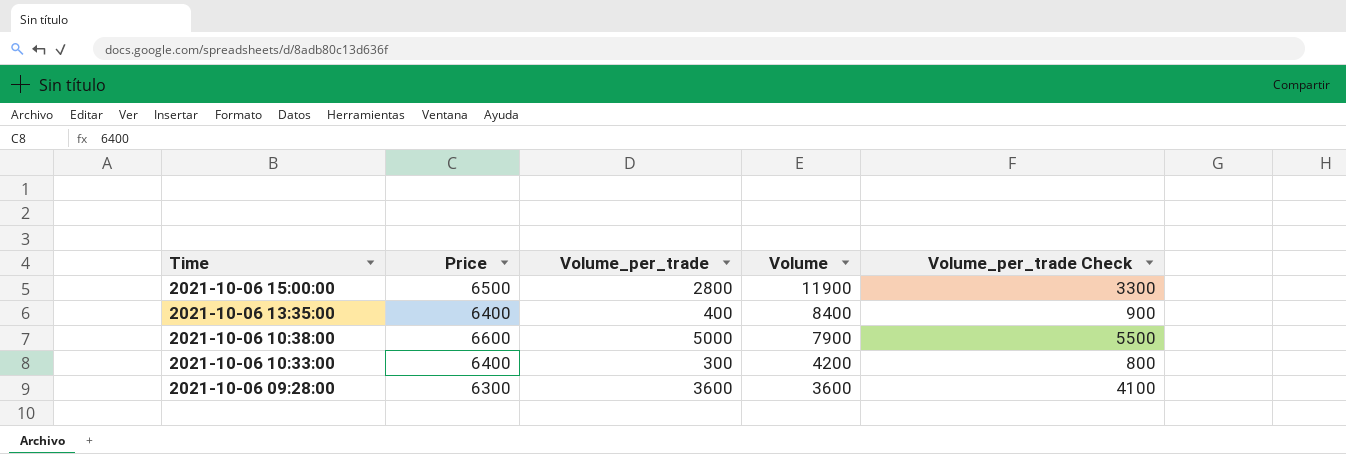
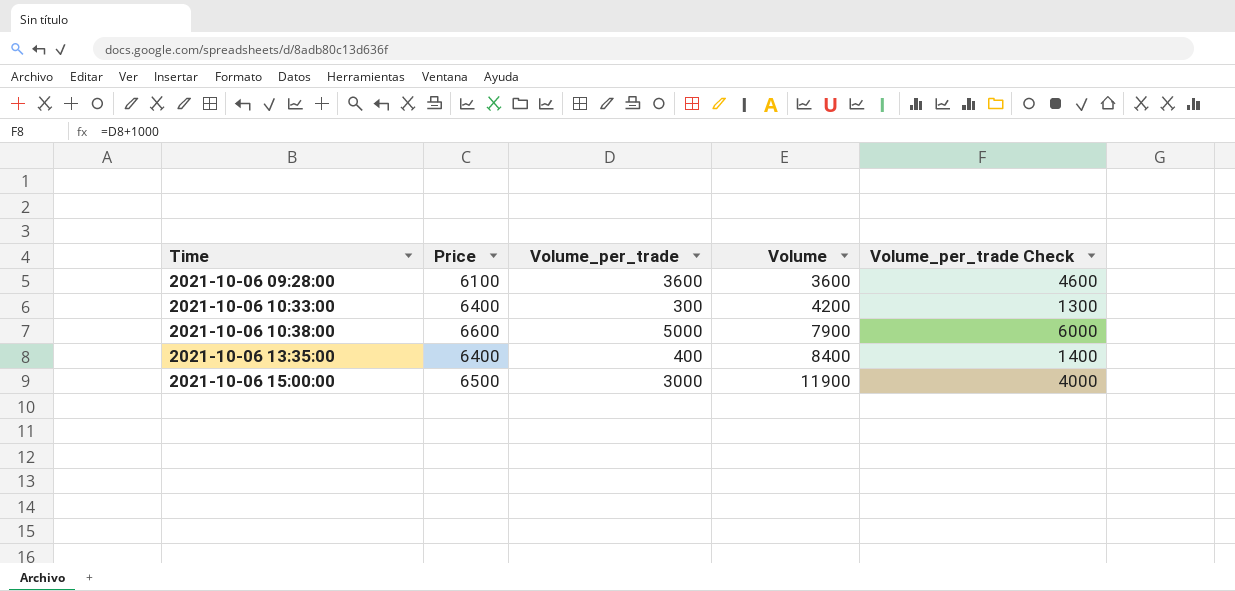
row order: Time descending -> Time ascending
column Volume_per_trade Check | formula: [Volume_per_trade] + 500 -> [Volume_per_trade] + 1000
2021-10-06 09:28:00 | Price: 6300 -> 6100
2021-10-06 15:00:00 | Volume_per_trade: 2800 -> 3000

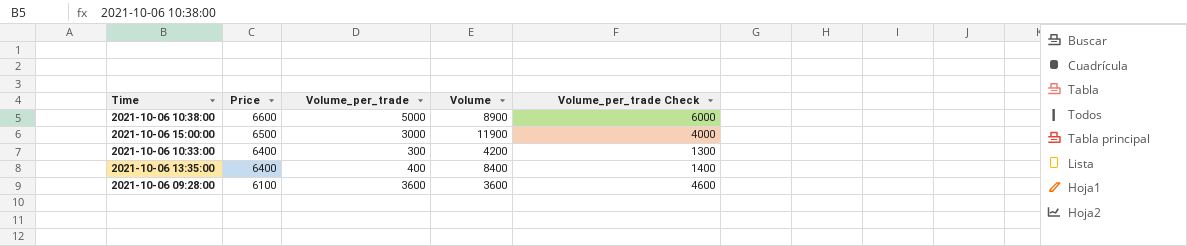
row order: Time ascending -> Price descending
2021-10-06 10:38:00 | Volume: 7900 -> 8900

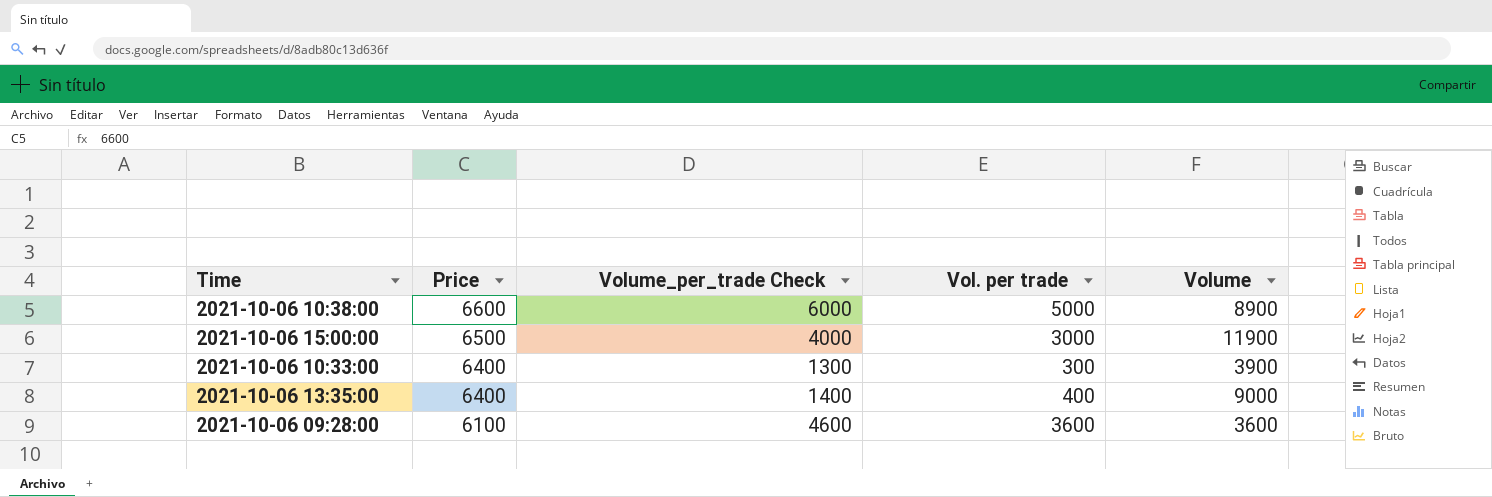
column Volume_per_trade Check | position: 5 -> 3
column name: Volume_per_trade -> Vol. per trade
2021-10-06 10:33:00 | Volume: 4200 -> 3900
2021-10-06 13:35:00 | Volume: 8400 -> 9000

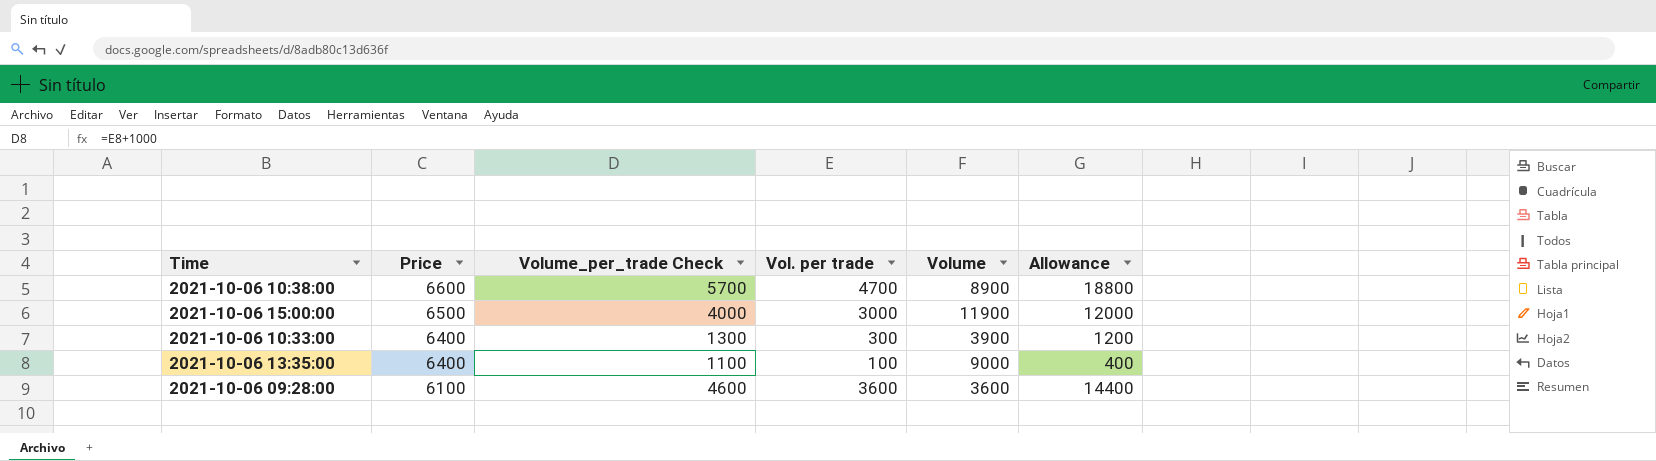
column Allowance | formula: none -> [Vol. per trade] * 4
2021-10-06 10:38:00 | Volume_per_trade Check: 6000 -> 5700
2021-10-06 10:38:00 | Vol. per trade: 5000 -> 4700
2021-10-06 13:35:00 | Volume_per_trade Check: 1400 -> 1100
2021-10-06 13:35:00 | Vol. per trade: 400 -> 100

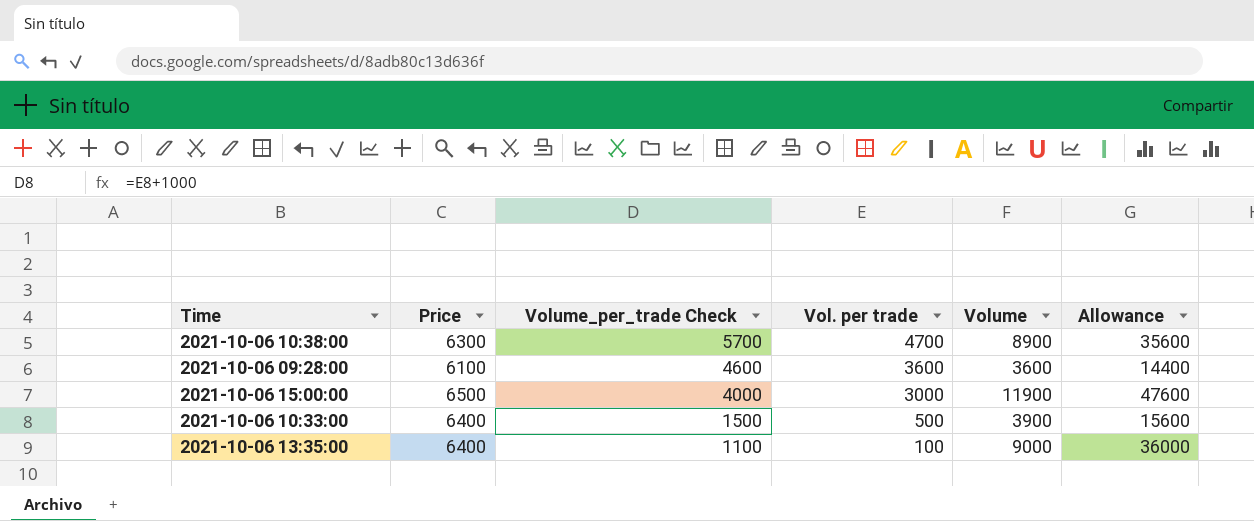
row order: Price descending -> Volume_per_trade Check descending
column Allowance | formula: [Vol. per trade] * 4 -> [Volume] * 4
2021-10-06 10:38:00 | Price: 6600 -> 6300
2021-10-06 10:33:00 | Volume_per_trade Check: 1300 -> 1500
2021-10-06 10:33:00 | Vol. per trade: 300 -> 500

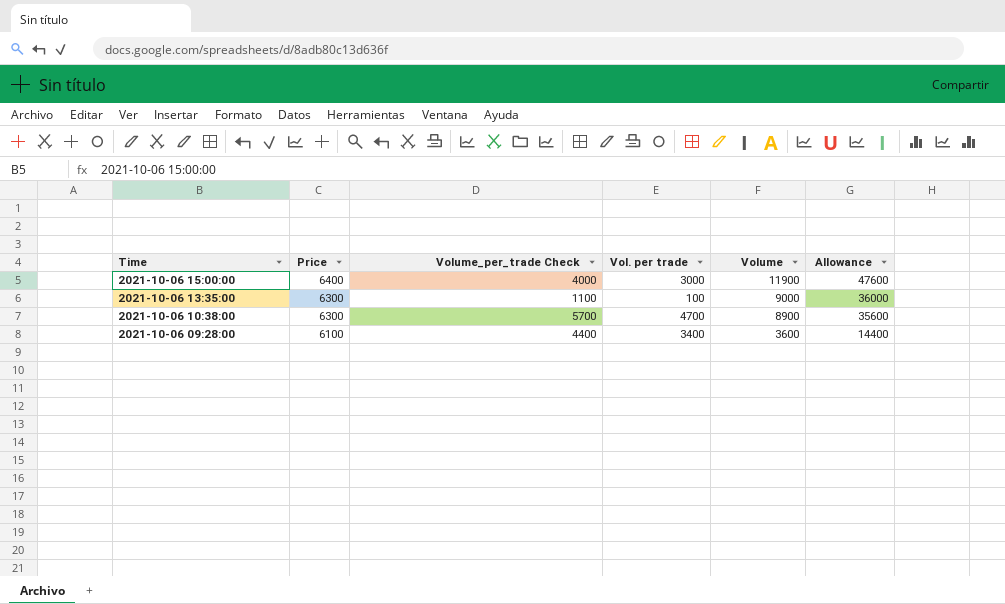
row order: Volume_per_trade Check descending -> Time descending
row 2021-10-06 10:33:00: 6400 | 1500 | 500 | 3900 | 15600 -> none
2021-10-06 15:00:00 | Price: 6500 -> 6400
2021-10-06 13:35:00 | Price: 6400 -> 6300
2021-10-06 09:28:00 | Volume_per_trade Check: 4600 -> 4400
2021-10-06 09:28:00 | Vol. per trade: 3600 -> 3400

